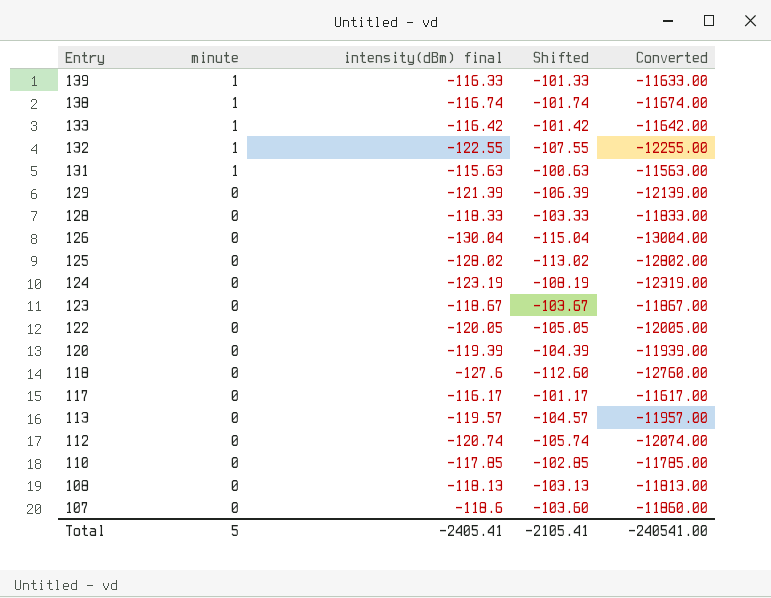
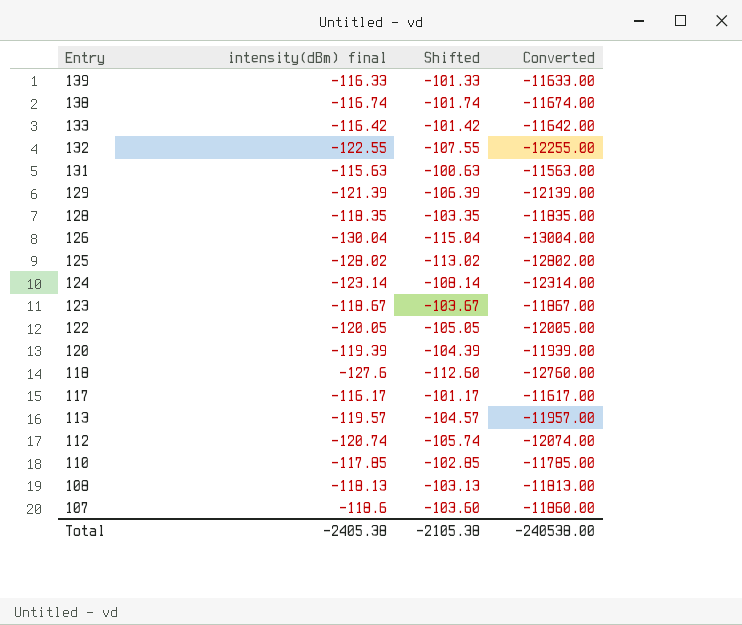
column minute | position: 2 -> none
128 | intensity(dBm) final: -118.33 -> -118.35
128 | Shifted: -103.33 -> -103.35
128 | Converted: -11833.00 -> -11835.00
124 | intensity(dBm) final: -123.19 -> -123.14
124 | Shifted: -108.19 -> -108.14
124 | Converted: -12319.00 -> -12314.00
Total | intensity(dBm) final: -2405.41 -> -2405.38
Total | Shifted: -2105.41 -> -2105.38
Total | Converted: -240541.00 -> -240538.00

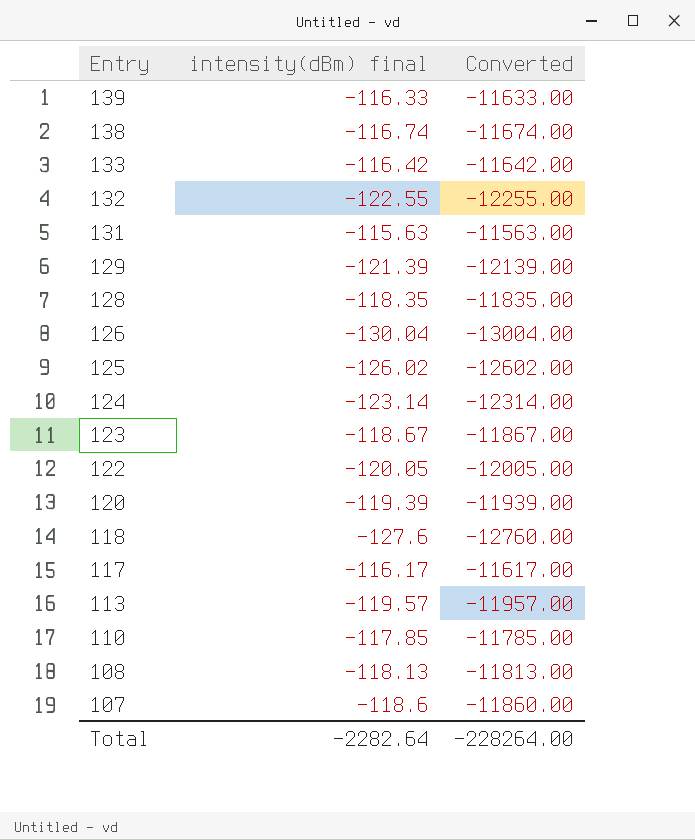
column Shifted | formula: [intensity(dBm) final] + 15 -> none
row 112: -120.74 | -105.74 | -12074.00 -> none
125 | intensity(dBm) final: -128.02 -> -126.02
125 | Converted: -12802.00 -> -12602.00
Total | intensity(dBm) final: -2405.38 -> -2282.64
Total | Converted: -240538.00 -> -228264.00

